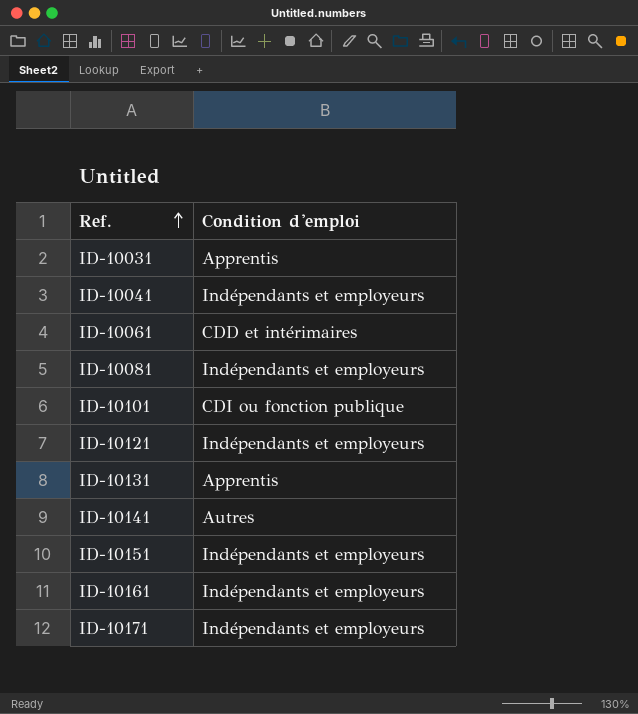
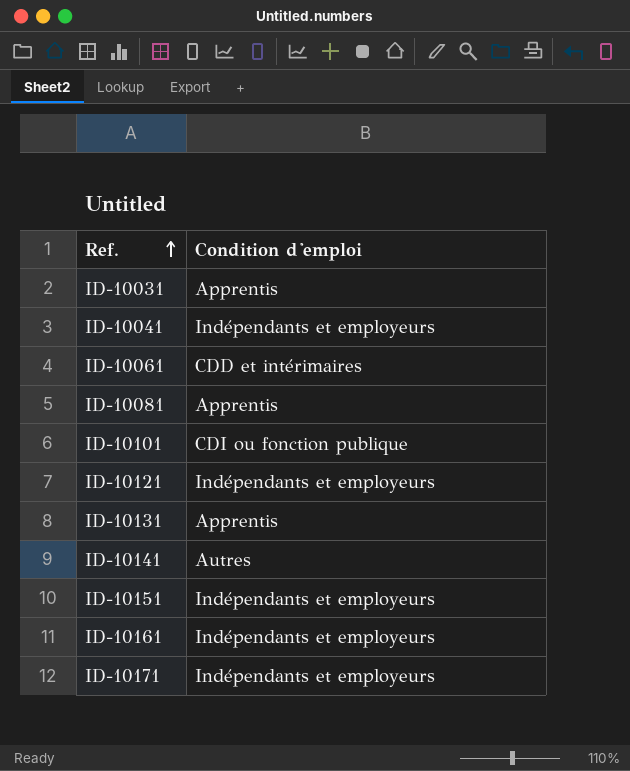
ID-10081 | Condition d'emploi: Indépendants et employeurs -> Apprentis

